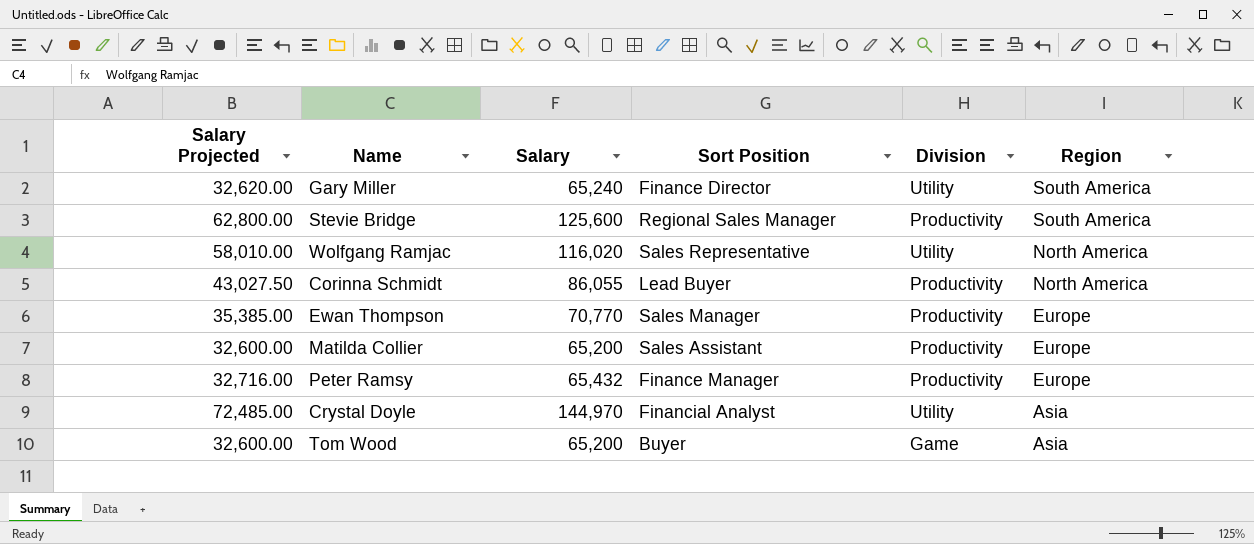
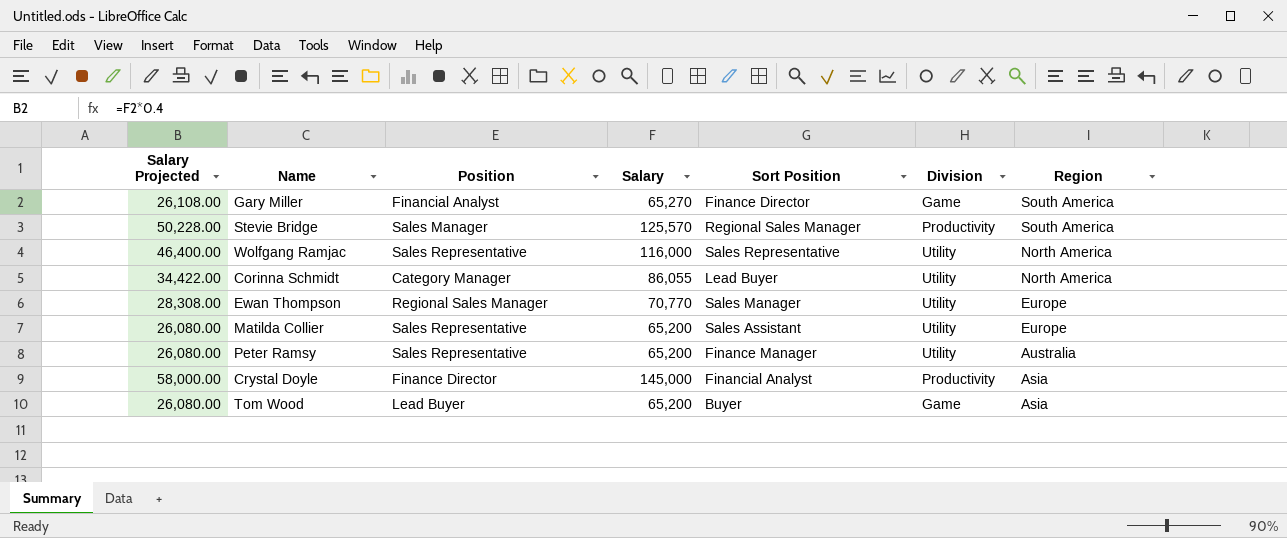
column Salary Projected | formula: [Salary] * 0.5 -> [Salary] * 0.4
column Position | position: none -> 3
Gary Miller | Salary: 65,240 -> 65,270
Gary Miller | Division: Utility -> Game
Stevie Bridge | Salary: 125,600 -> 125,570
Wolfgang Ramjac | Salary: 116,020 -> 116,000
Corinna Schmidt | Division: Productivity -> Utility
Ewan Thompson | Division: Productivity -> Utility
Matilda Collier | Division: Productivity -> Utility
Peter Ramsy | Salary: 65,432 -> 65,200
Peter Ramsy | Division: Productivity -> Utility
Peter Ramsy | Region: Europe -> Australia
Crystal Doyle | Salary: 144,970 -> 145,000
Crystal Doyle | Division: Utility -> Productivity

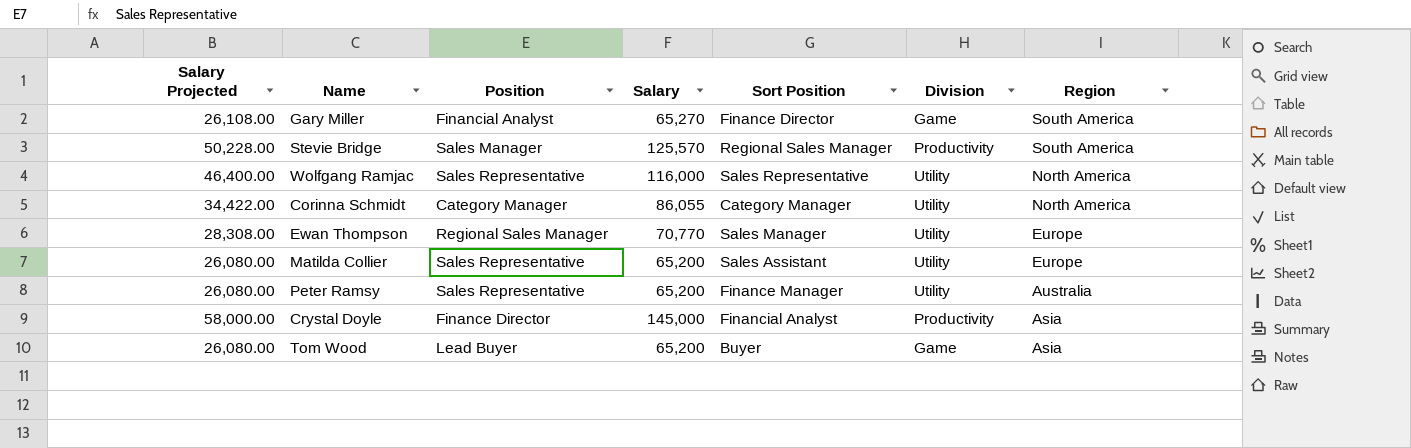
Corinna Schmidt | Sort Position: Lead Buyer -> Category Manager

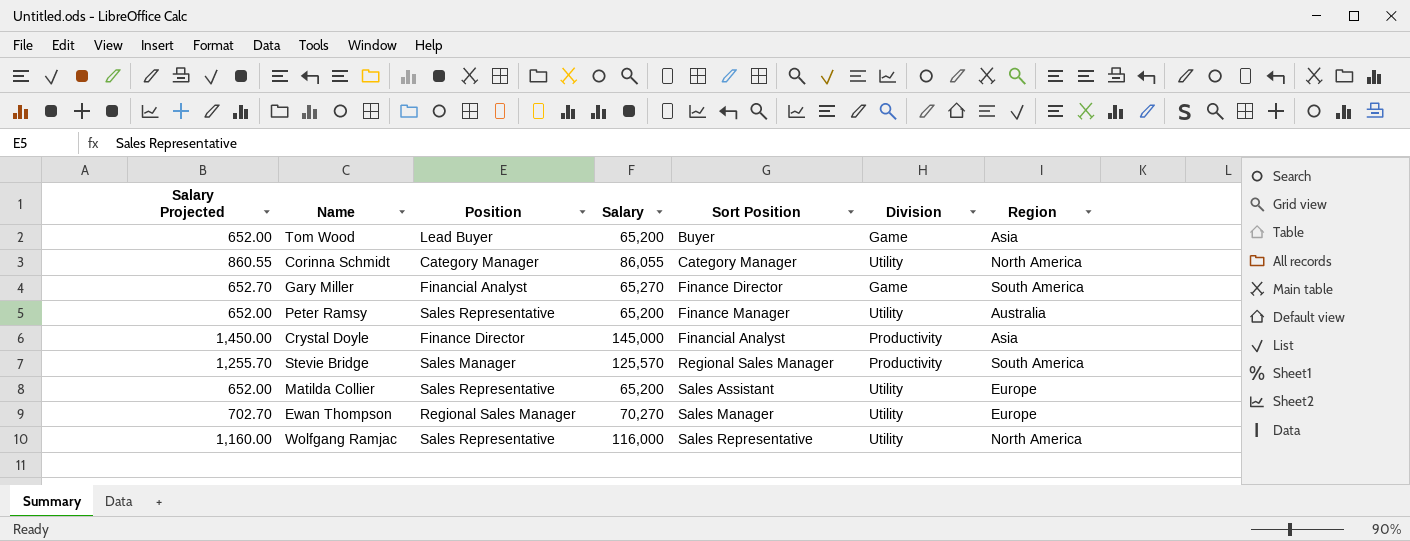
row order: Region descending -> Sort Position ascending
column Salary Projected | formula: [Salary] * 0.4 -> [Salary] * 0.01
Ewan Thompson | Salary: 70,770 -> 70,270

